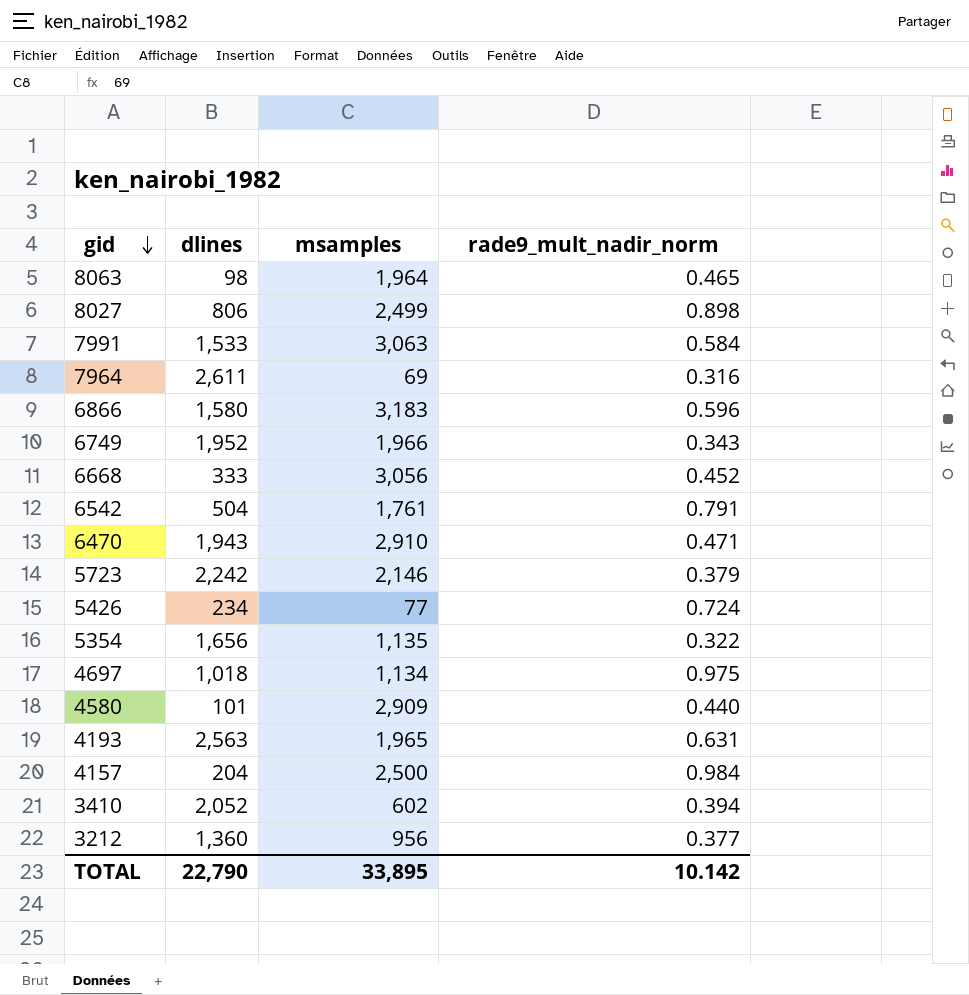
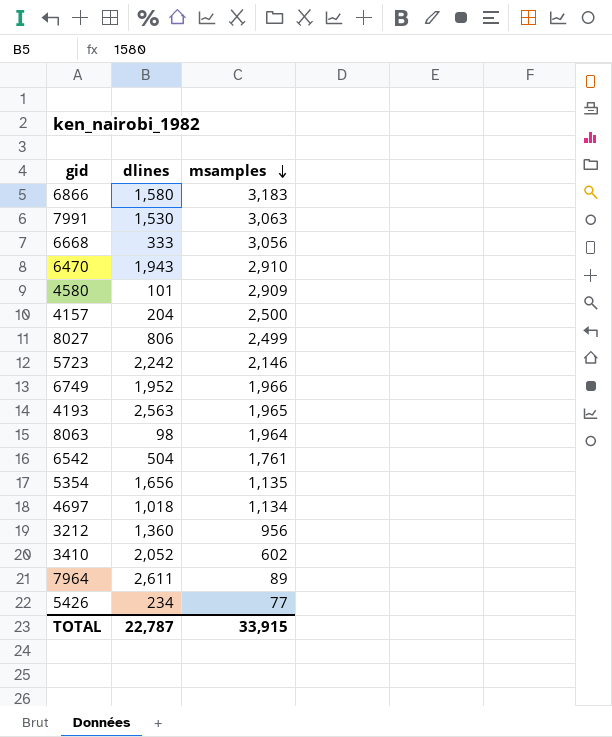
row order: gid descending -> msamples descending
column rade9_mult_nadir_norm | position: 4 -> none
7991 | dlines: 1,533 -> 1,530
7964 | msamples: 69 -> 89
TOTAL | dlines: 22,790 -> 22,787
TOTAL | msamples: 33,895 -> 33,915

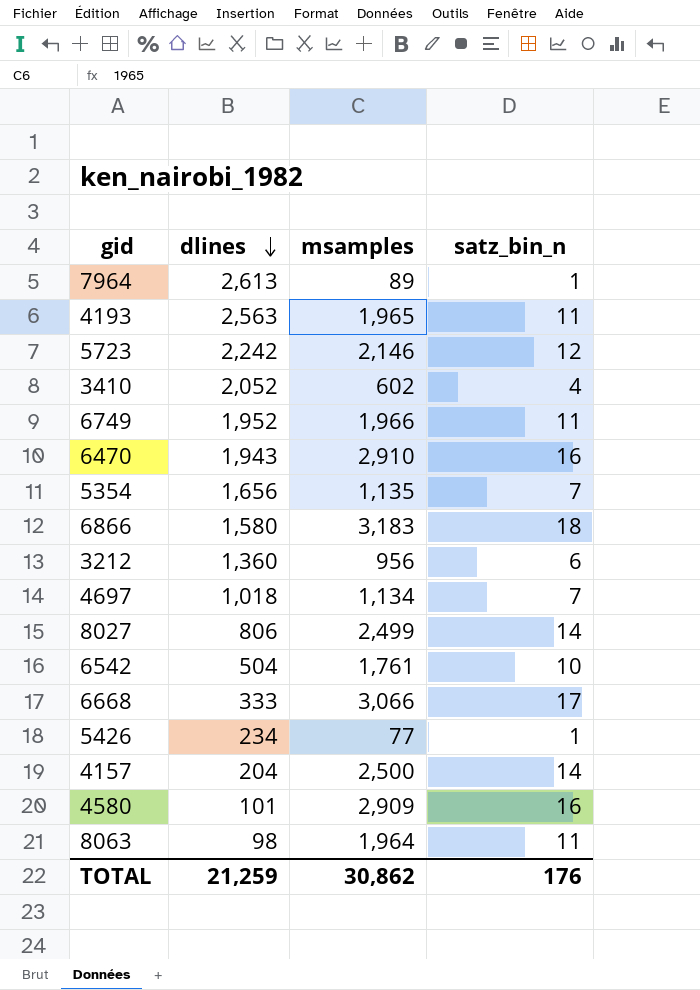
row order: msamples descending -> dlines descending
column satz_bin_n | position: none -> 4
row 7991: 1,530 | 3,063 -> none
7964 | dlines: 2,611 -> 2,613
6668 | msamples: 3,056 -> 3,066
TOTAL | dlines: 22,787 -> 21,259
TOTAL | msamples: 33,915 -> 30,862

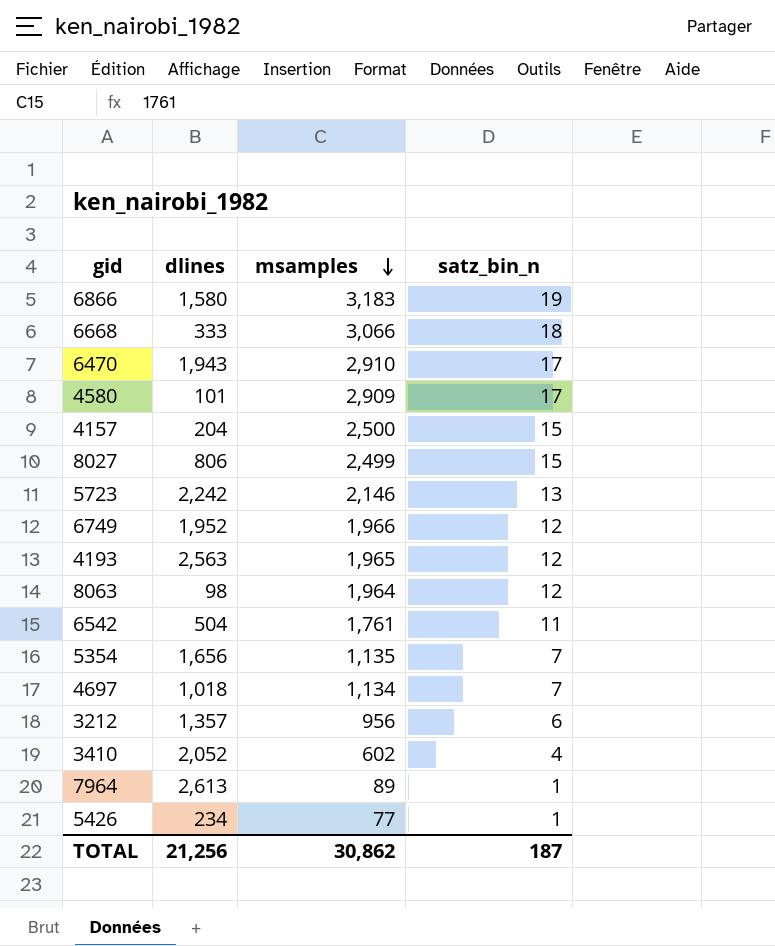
row order: dlines descending -> msamples descending
6866 | satz_bin_n: 18 -> 19
6668 | satz_bin_n: 17 -> 18
6470 | satz_bin_n: 16 -> 17
4580 | satz_bin_n: 16 -> 17
4157 | satz_bin_n: 14 -> 15
8027 | satz_bin_n: 14 -> 15
5723 | satz_bin_n: 12 -> 13
6749 | satz_bin_n: 11 -> 12
4193 | satz_bin_n: 11 -> 12
8063 | satz_bin_n: 11 -> 12
6542 | satz_bin_n: 10 -> 11
3212 | dlines: 1,360 -> 1,357
TOTAL | dlines: 21,259 -> 21,256
TOTAL | satz_bin_n: 176 -> 187

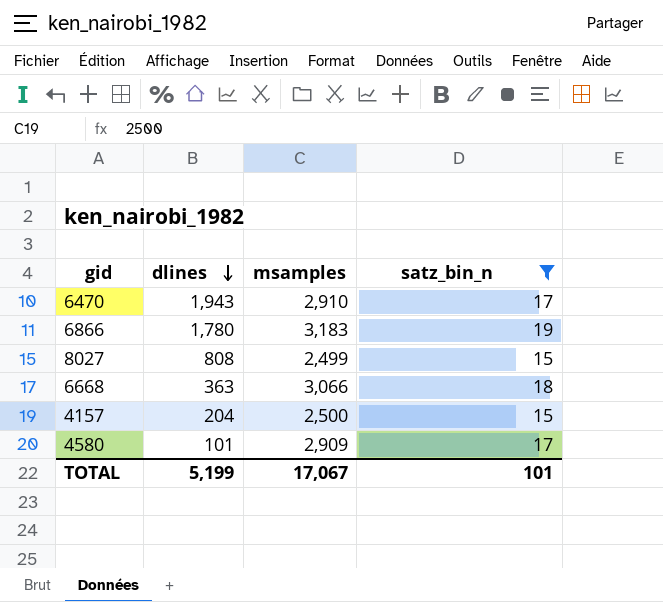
filter: none -> satz_bin_n >= 15
row order: msamples descending -> dlines descending
6866 | dlines: 1,580 -> 1,780
8027 | dlines: 806 -> 808
6668 | dlines: 333 -> 363
TOTAL | dlines: 21,256 -> 5,199
TOTAL | msamples: 30,862 -> 17,067
TOTAL | satz_bin_n: 187 -> 101

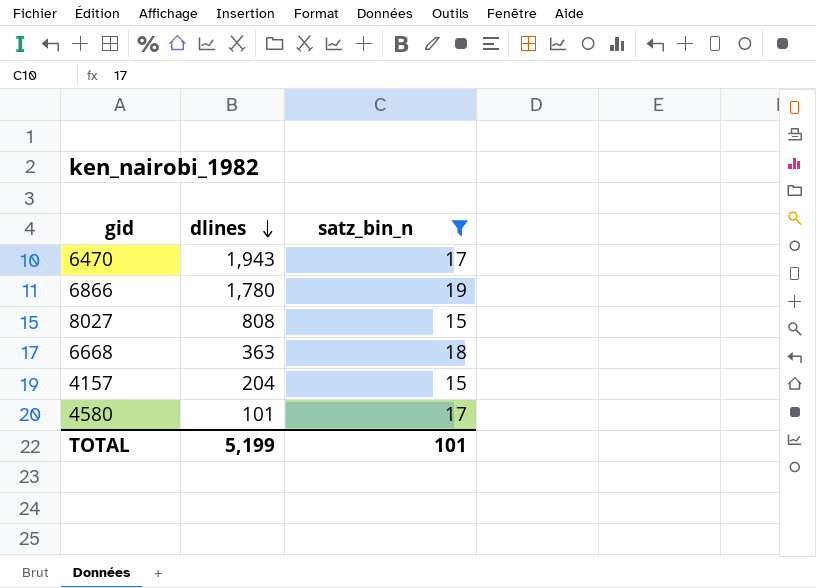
column msamples | position: 3 -> none

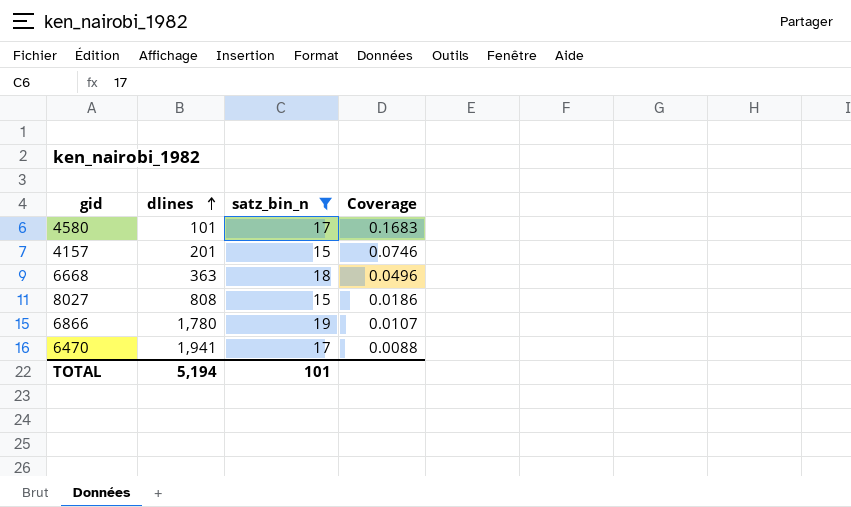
row order: dlines descending -> dlines ascending
column Coverage | formula: none -> [satz_bin_n] / [dlines]
4157 | dlines: 204 -> 201
6470 | dlines: 1,943 -> 1,941
TOTAL | dlines: 5,199 -> 5,194

